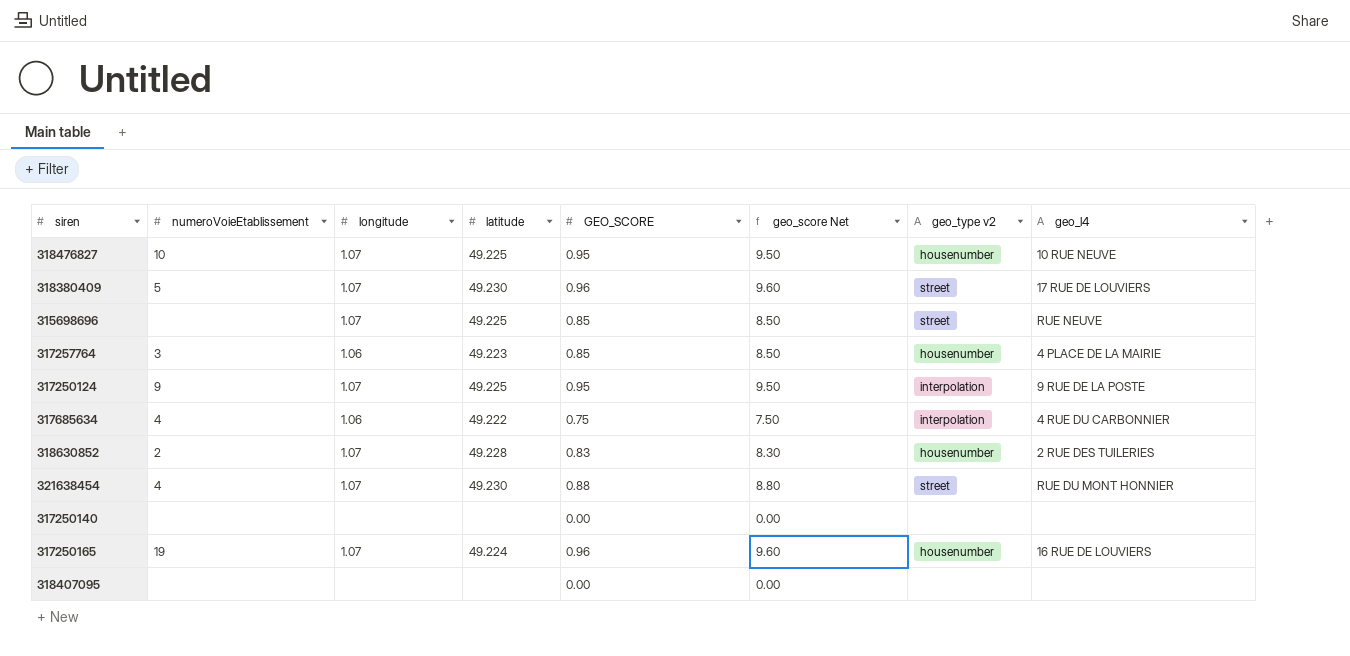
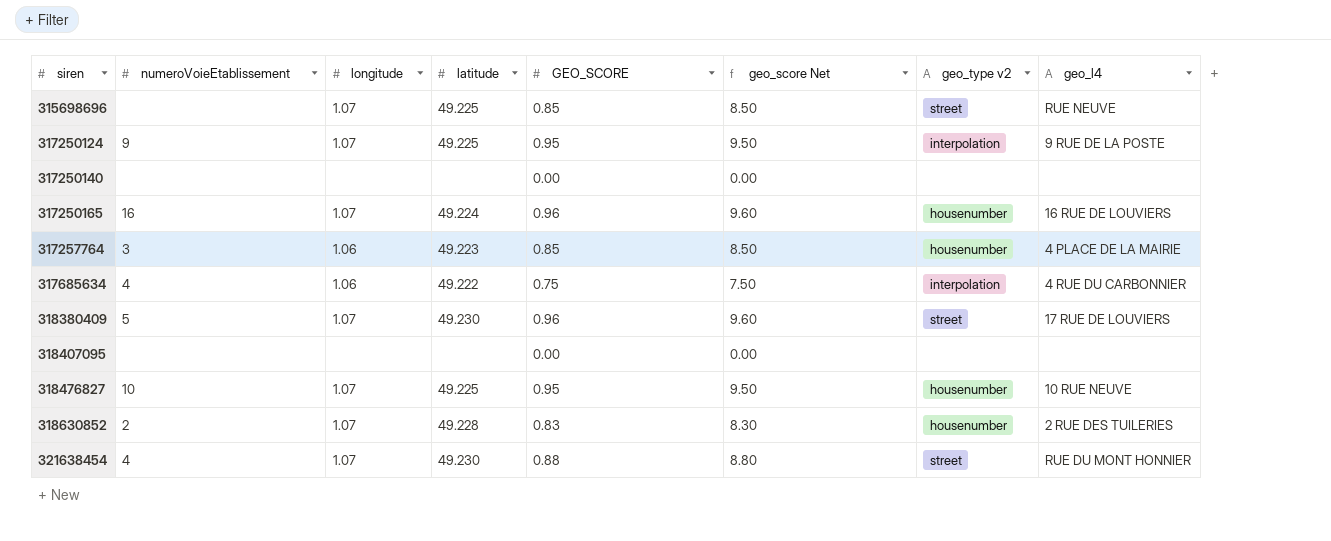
row order: none -> siren ascending
317250165 | numeroVoieEtablissement: 19 -> 16

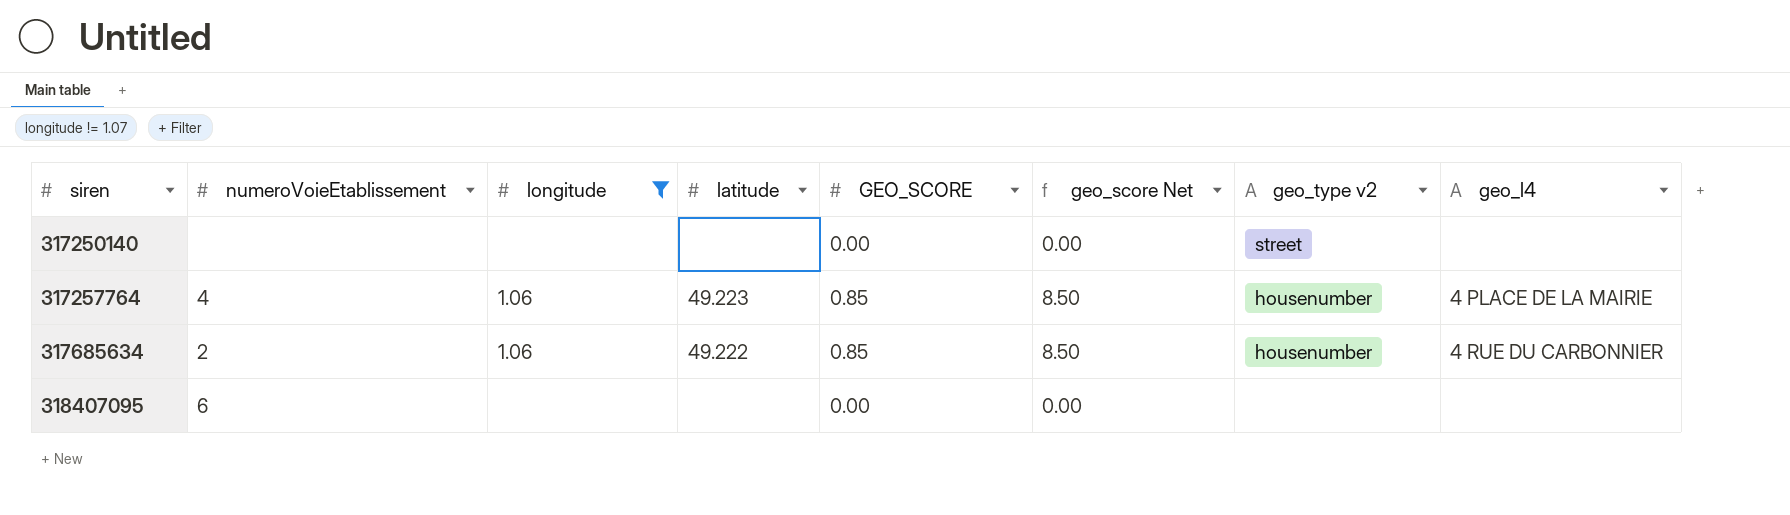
filter: none -> longitude != 1.07
317250140 | geo_type v2: none -> street
317257764 | numeroVoieEtablissement: 3 -> 4
317685634 | numeroVoieEtablissement: 4 -> 2
317685634 | GEO_SCORE: 0.75 -> 0.85
317685634 | geo_score Net: 7.50 -> 8.50
317685634 | geo_type v2: interpolation -> housenumber
318407095 | numeroVoieEtablissement: none -> 6

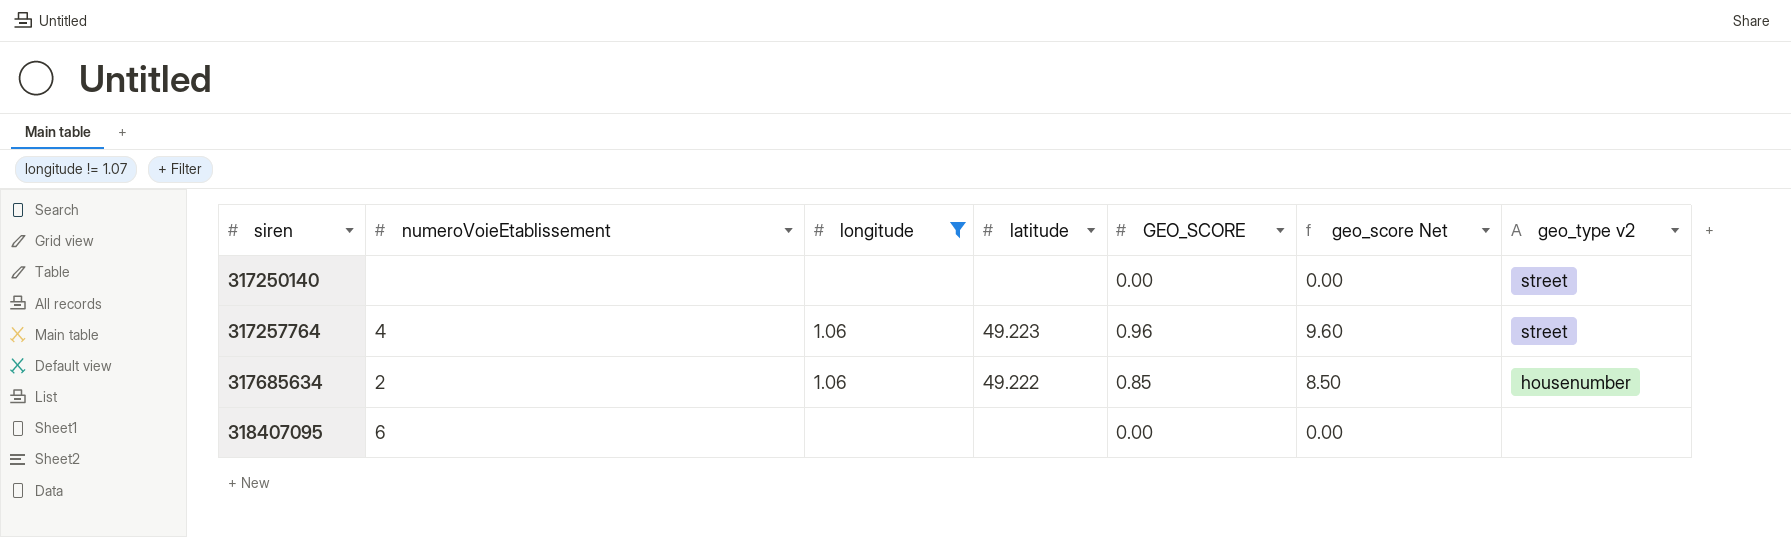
column geo_l4 | position: 8 -> none
317257764 | GEO_SCORE: 0.85 -> 0.96
317257764 | geo_score Net: 8.50 -> 9.60
317257764 | geo_type v2: housenumber -> street

